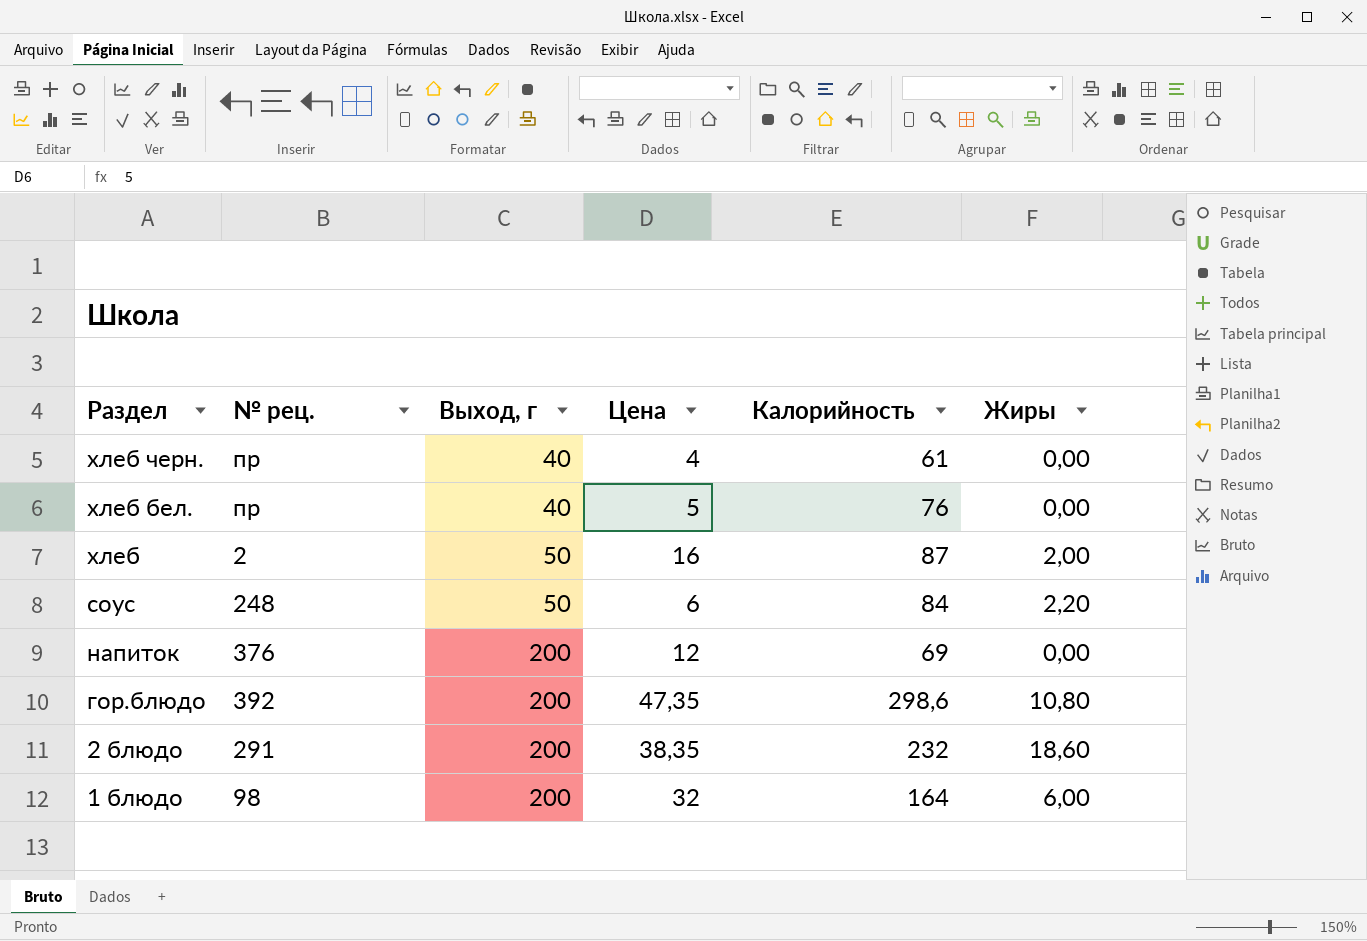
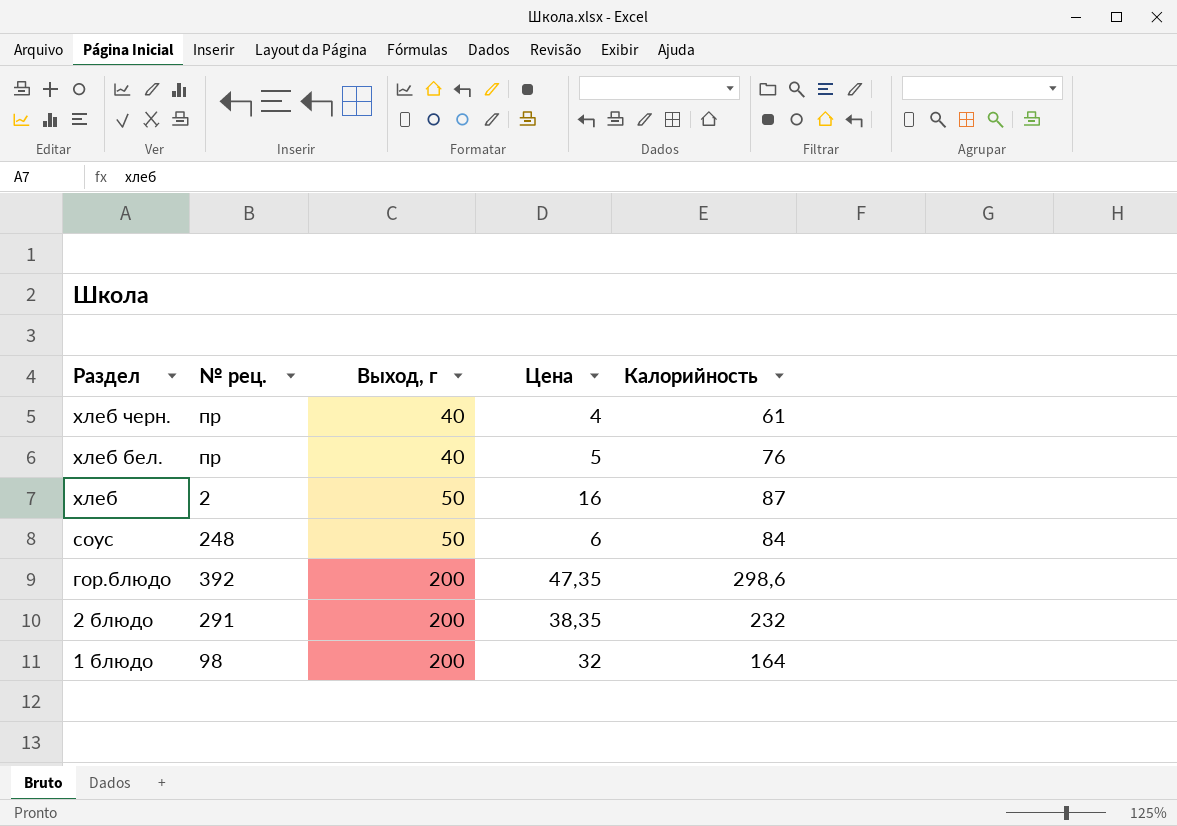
column Жиры | position: 6 -> none
row напиток: 376 | 200 | 12 | 69 | 0,00 -> none

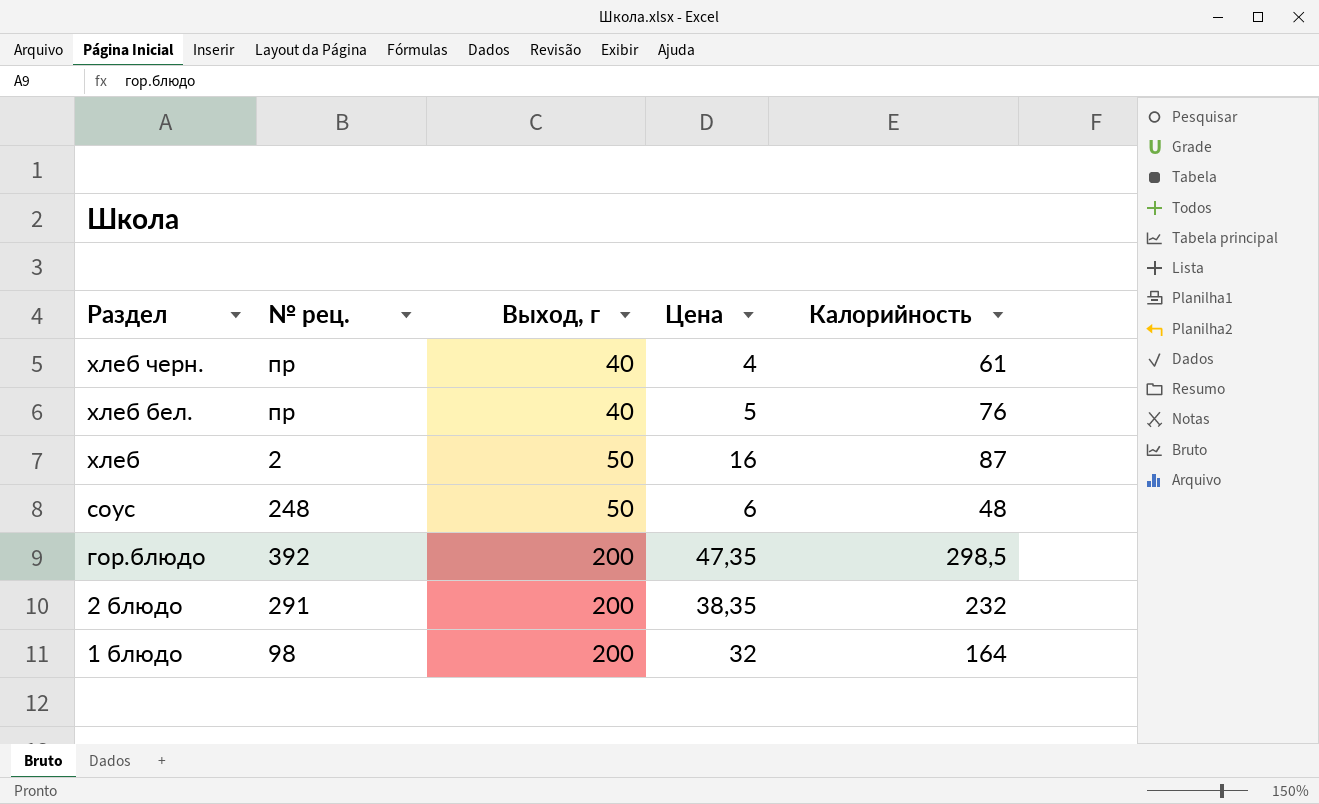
соус | Калорийность: 84 -> 48
гор.блюдо | Калорийность: 298,6 -> 298,5

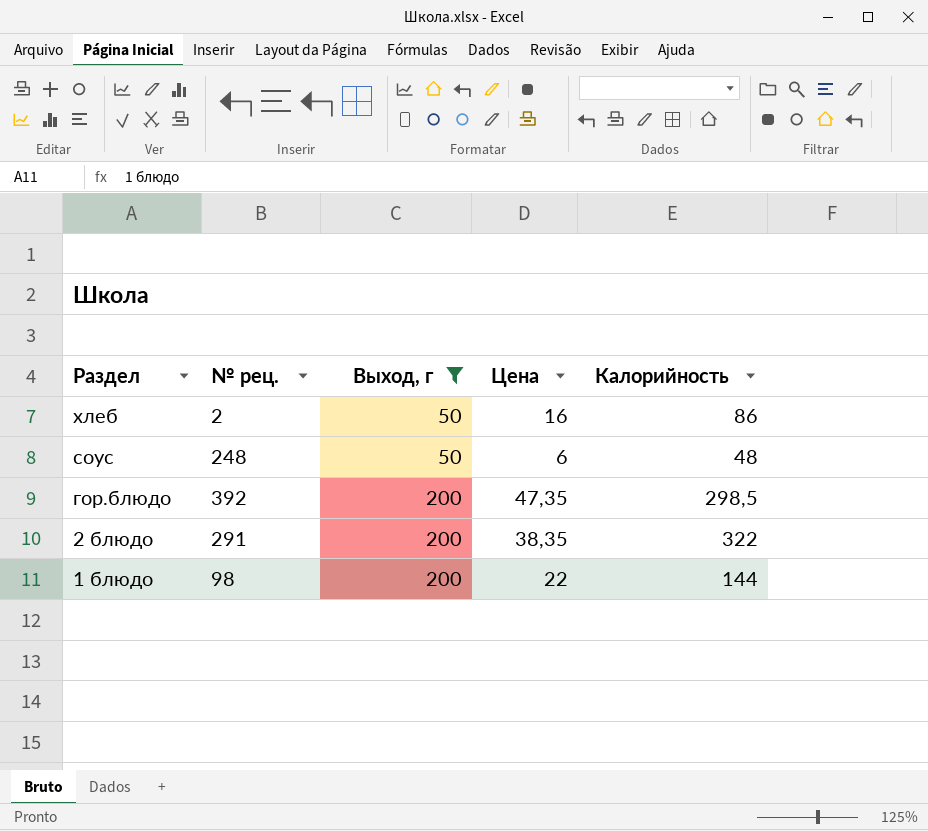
filter: none -> Выход, г != 40
хлеб | Калорийность: 87 -> 86
2 блюдо | Калорийность: 232 -> 322
1 блюдо | Цена: 32 -> 22
1 блюдо | Калорийность: 164 -> 144

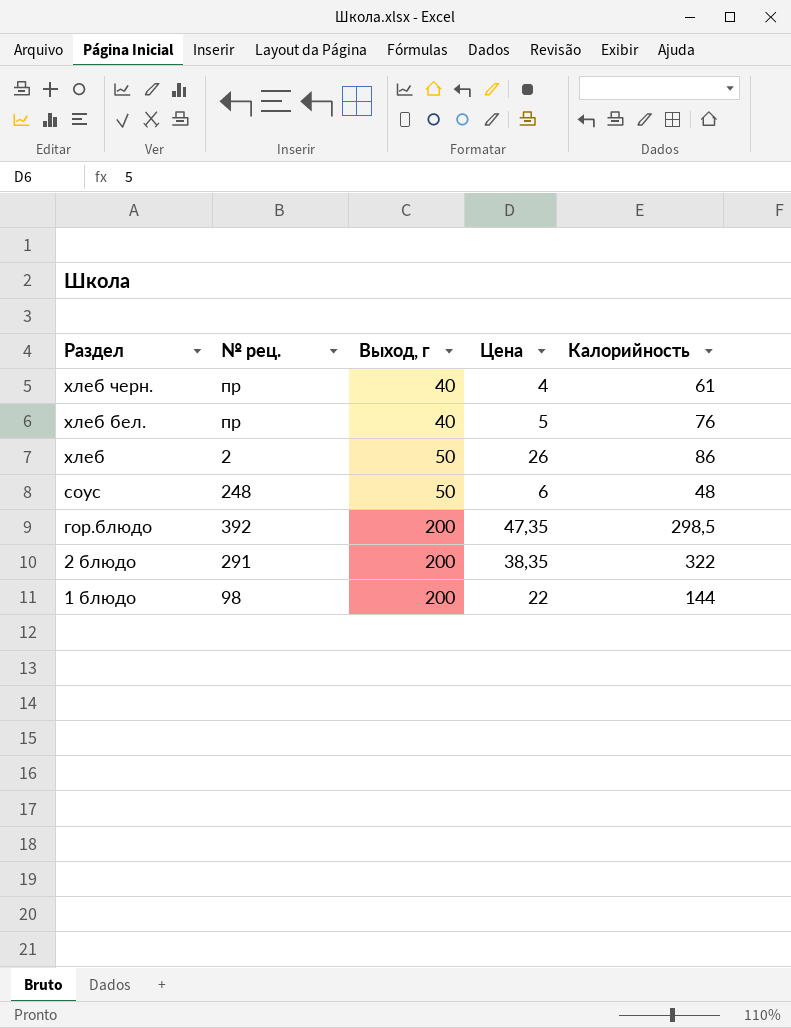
filter: Выход, г != 40 -> none
хлеб | Цена: 16 -> 26

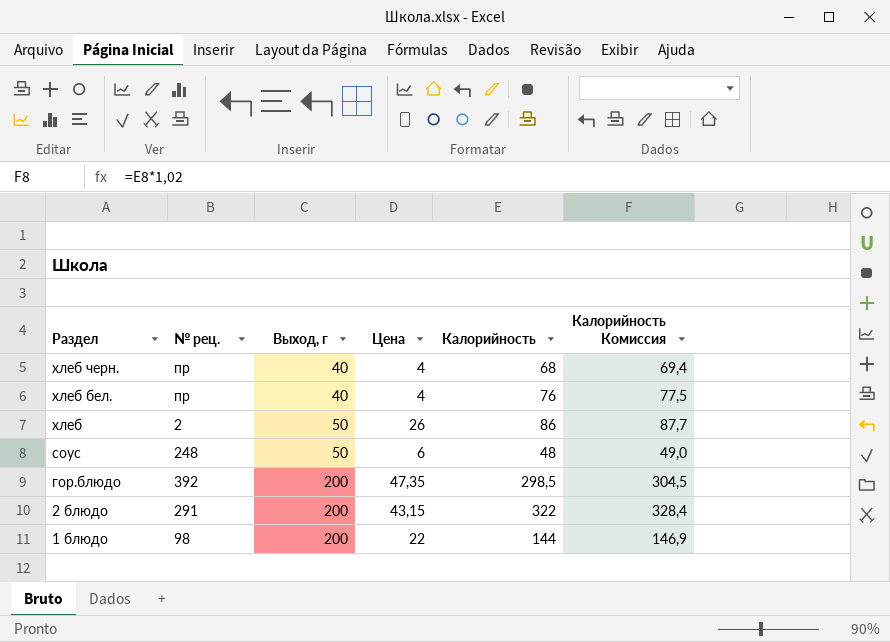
column Калорийность Комиссия | formula: none -> [Калорийность] * 1,02
хлеб черн. | Калорийность: 61 -> 68
хлеб бел. | Цена: 5 -> 4
2 блюдо | Цена: 38,35 -> 43,15

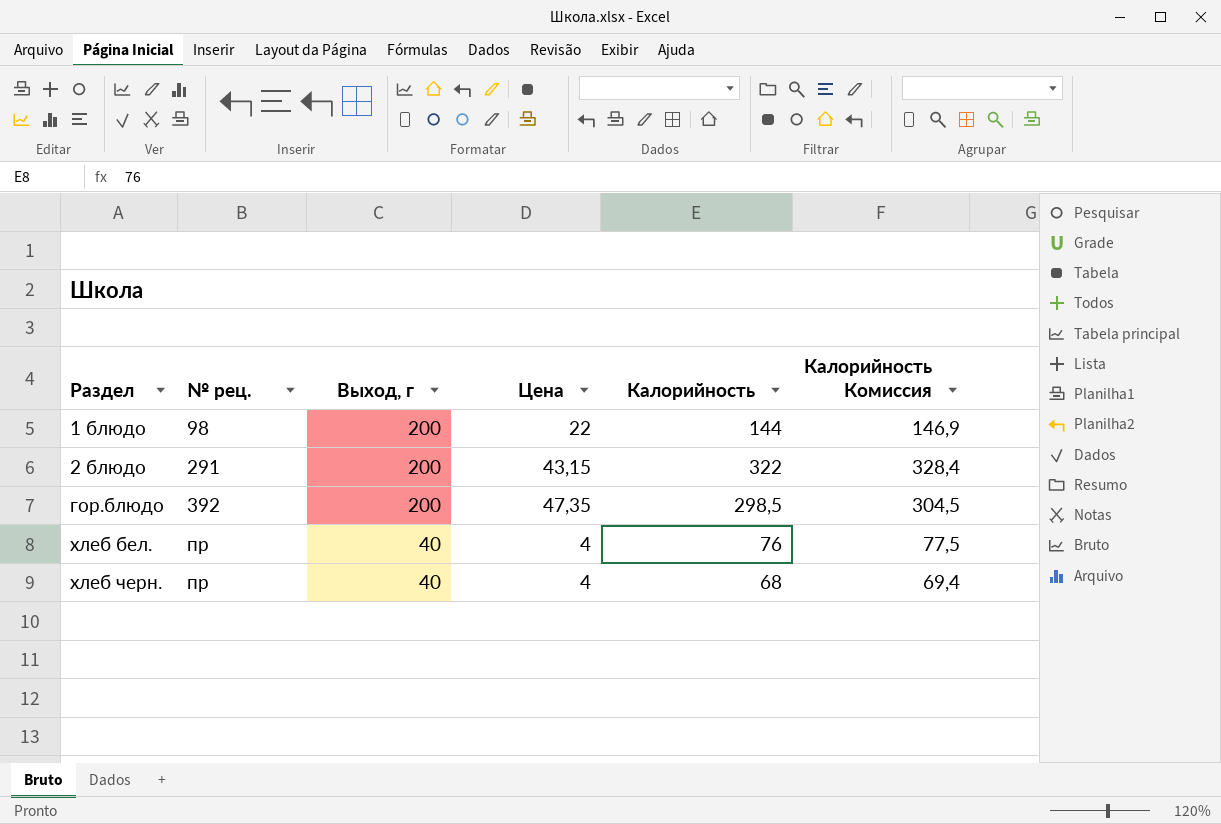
row order: Раздел descending -> Раздел ascending
row хлеб: 2 | 50 | 26 | 86 | 87,7 -> none
row соус: 248 | 50 | 6 | 48 | 49,0 -> none

